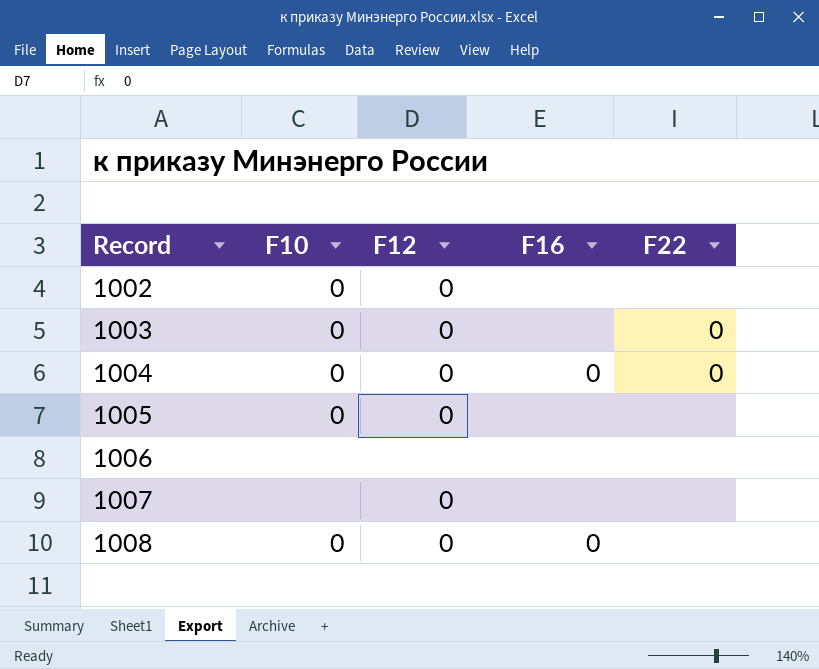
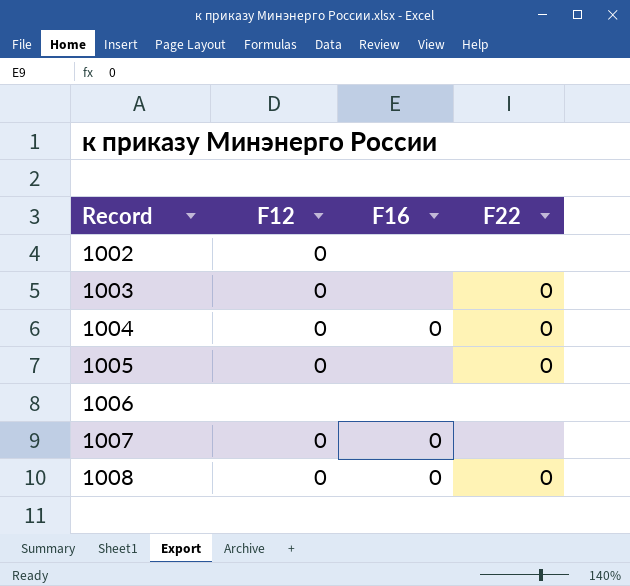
column F10 | position: 2 -> none
1005 | F22: none -> 0
1007 | F16: none -> 0
1008 | F22: none -> 0

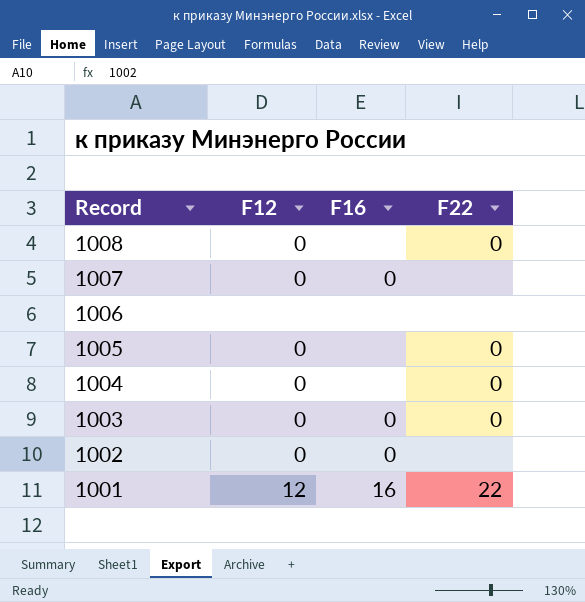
row order: Record ascending -> Record descending
1008 | F16: 0 -> none
1004 | F16: 0 -> none
1003 | F16: none -> 0
1002 | F16: none -> 0
row 1001: none -> 12 | 16 | 22

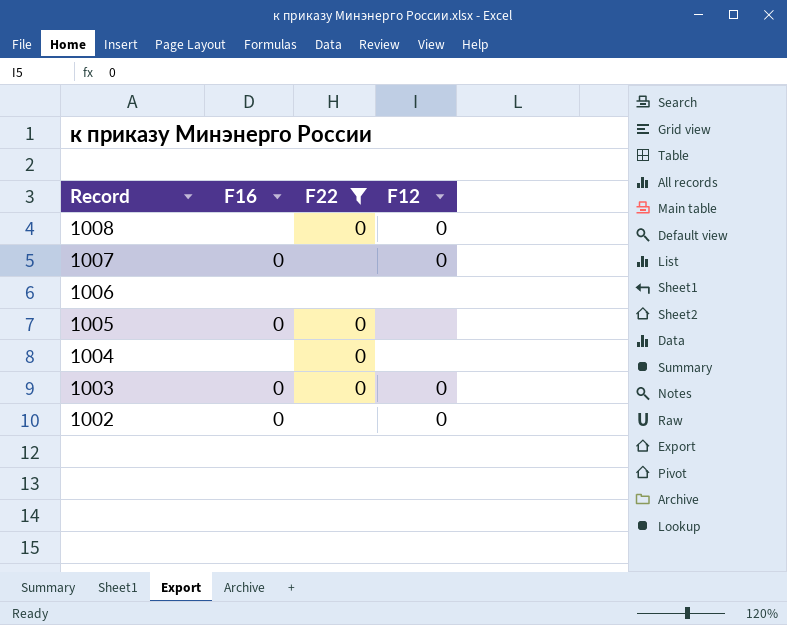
filter: none -> F22 != 22
column F12 | position: 2 -> 4
1005 | F16: none -> 0
1005 | F12: 0 -> none
1004 | F12: 0 -> none

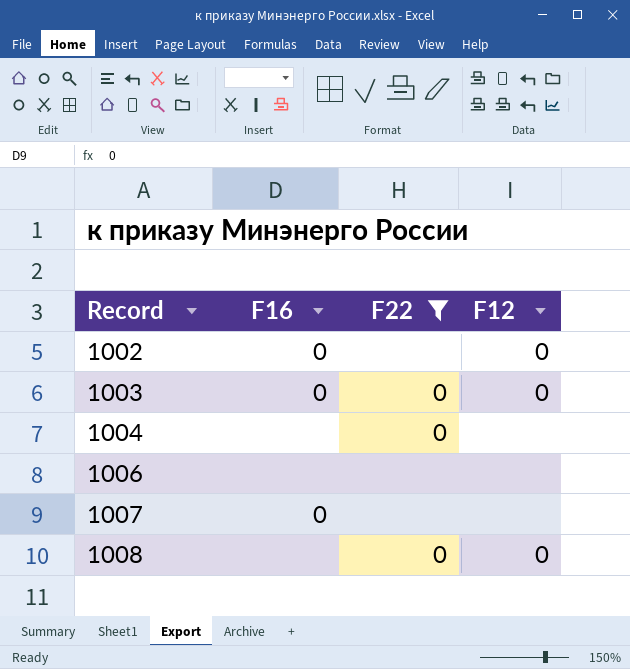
row order: Record descending -> Record ascending
row 1005: 0 | 0 | none -> none
1007 | F12: 0 -> none

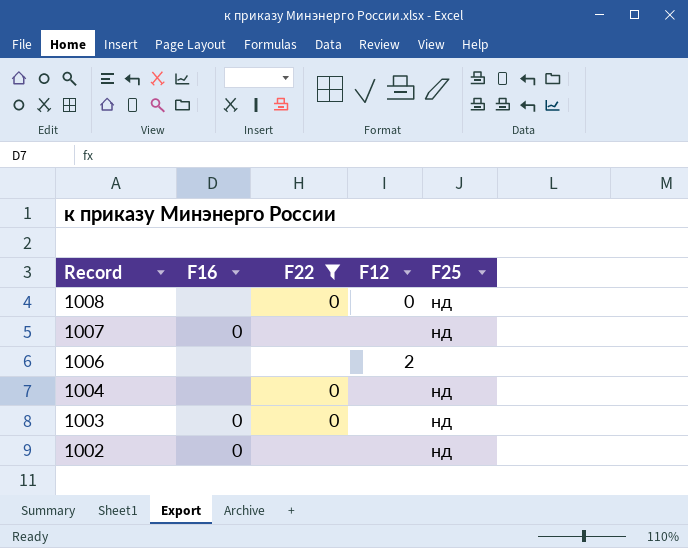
row order: Record ascending -> Record descending
column F25 | position: none -> 5
1006 | F12: none -> 2
1003 | F12: 0 -> none
1002 | F12: 0 -> none

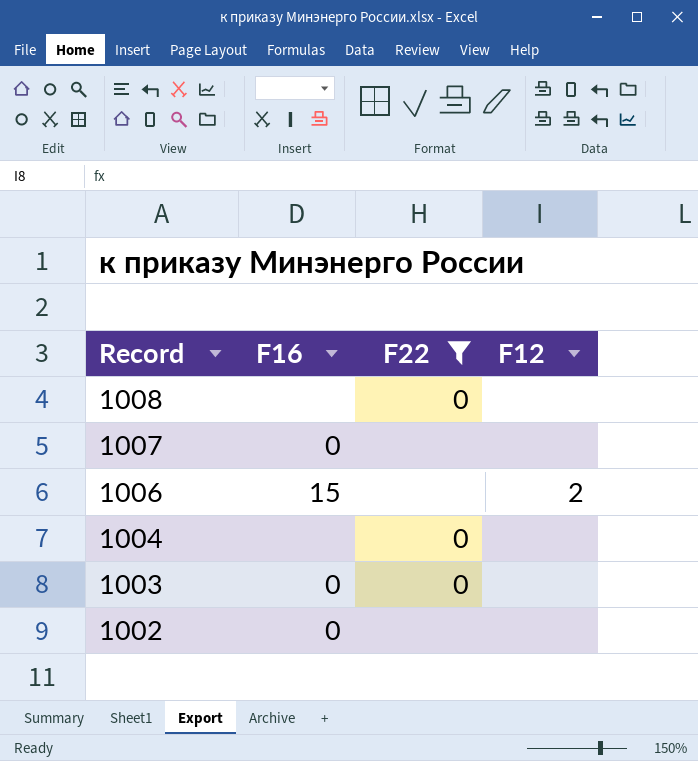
column F25 | position: 5 -> none
1008 | F12: 0 -> none
1006 | F16: none -> 15

